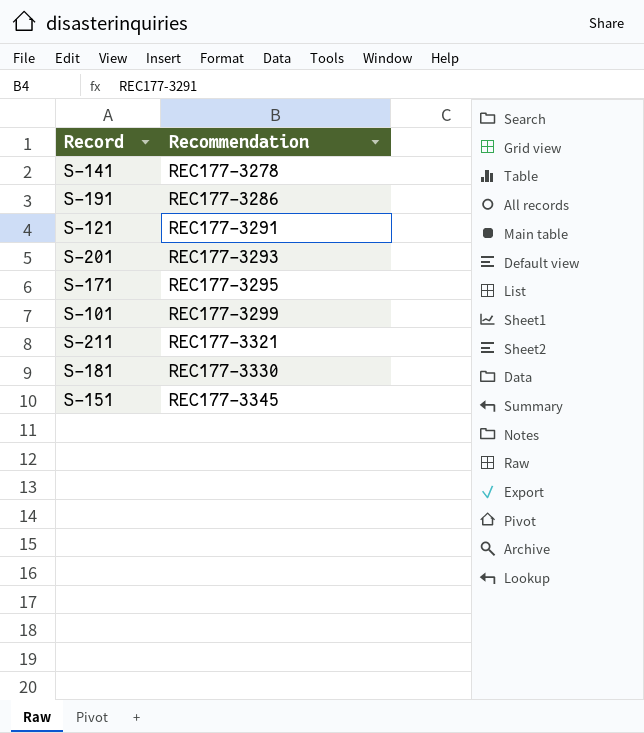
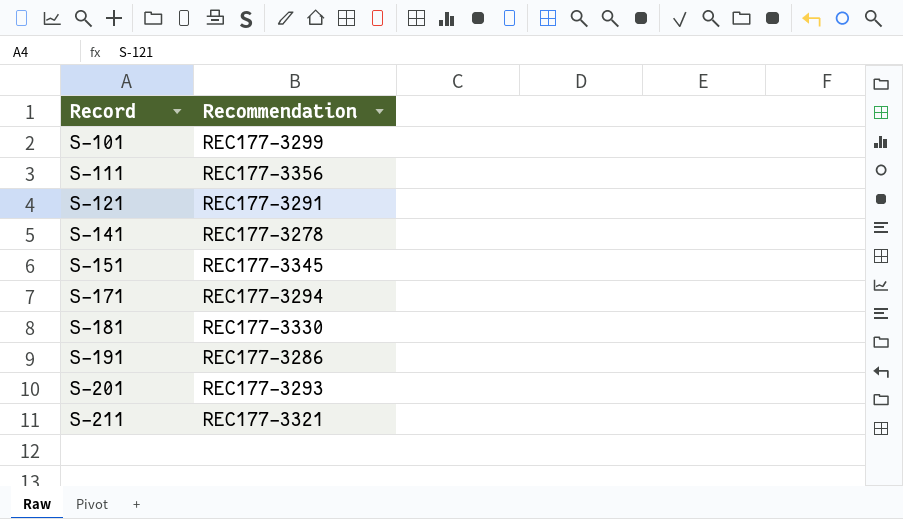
row order: Recommendation ascending -> Record ascending
row S-111: none -> REC177-3356
S-171 | Recommendation: REC177-3295 -> REC177-3294

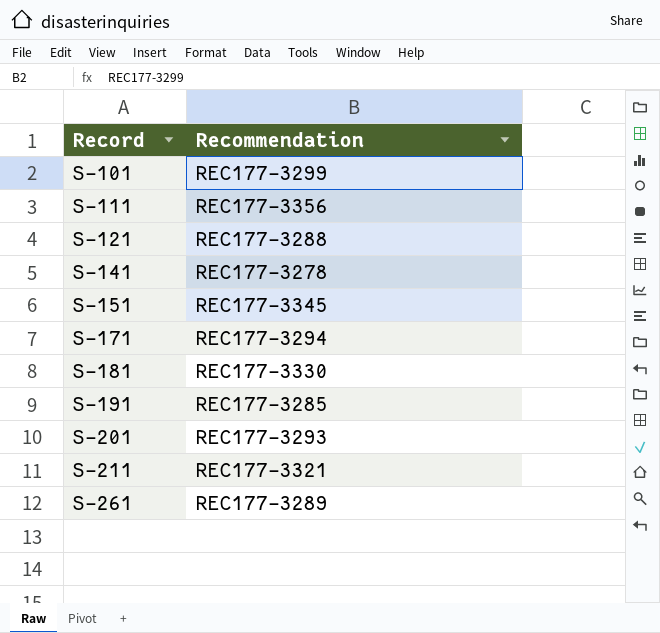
S-121 | Recommendation: REC177-3291 -> REC177-3288
S-191 | Recommendation: REC177-3286 -> REC177-3285
row S-261: none -> REC177-3289

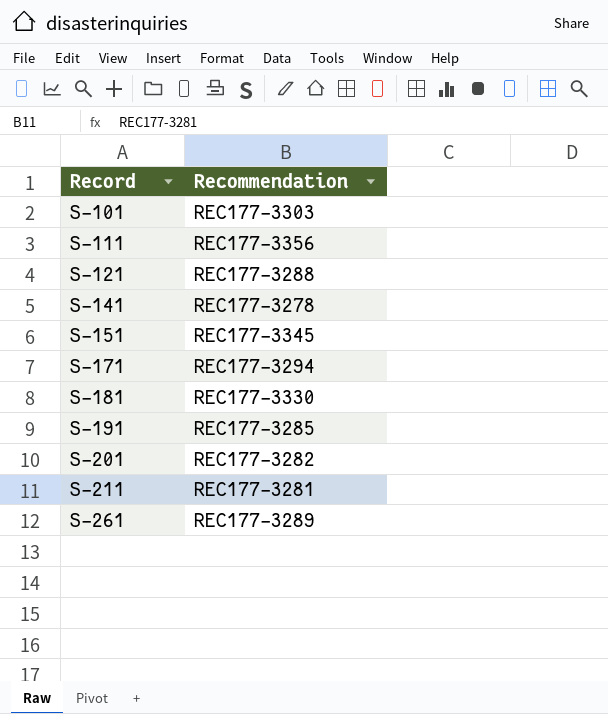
S-101 | Recommendation: REC177-3299 -> REC177-3303
S-201 | Recommendation: REC177-3293 -> REC177-3282
S-211 | Recommendation: REC177-3321 -> REC177-3281

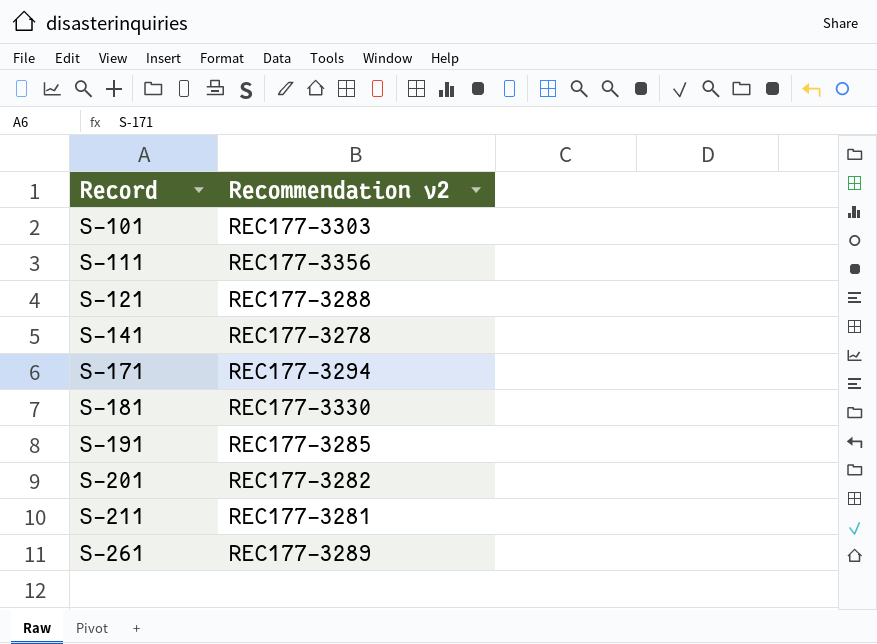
column name: Recommendation -> Recommendation v2
row S-151: REC177-3345 -> none

